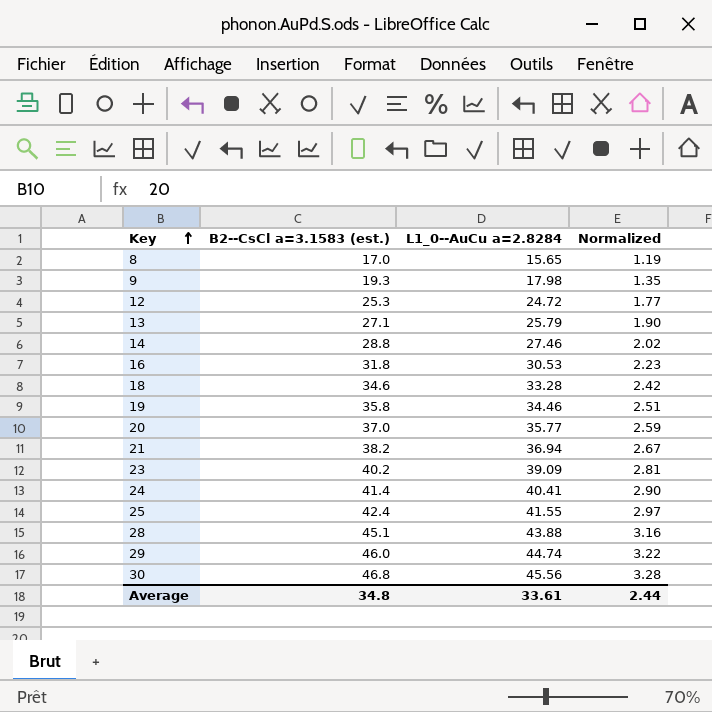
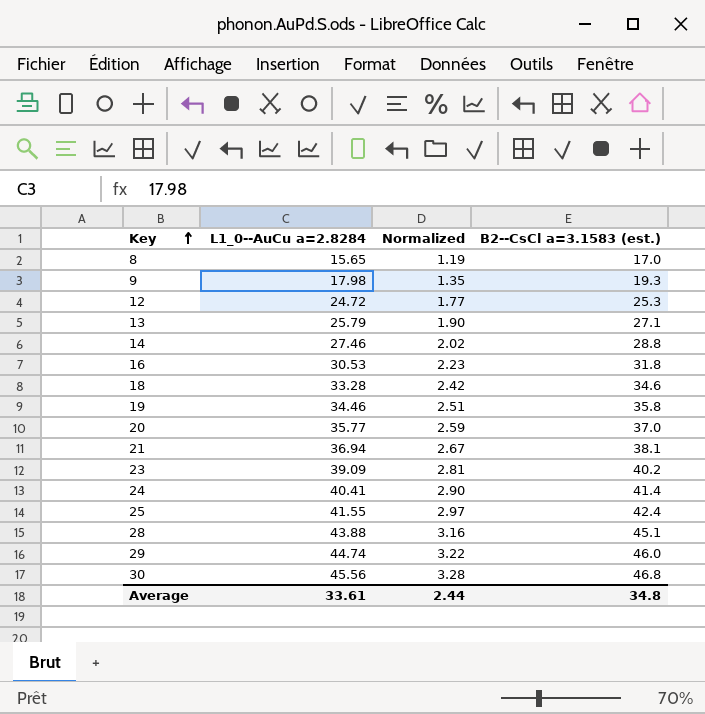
column B2--CsCl a=3.1583 (est.) | position: 2 -> 4
21 | B2--CsCl a=3.1583 (est.): 38.2 -> 38.1

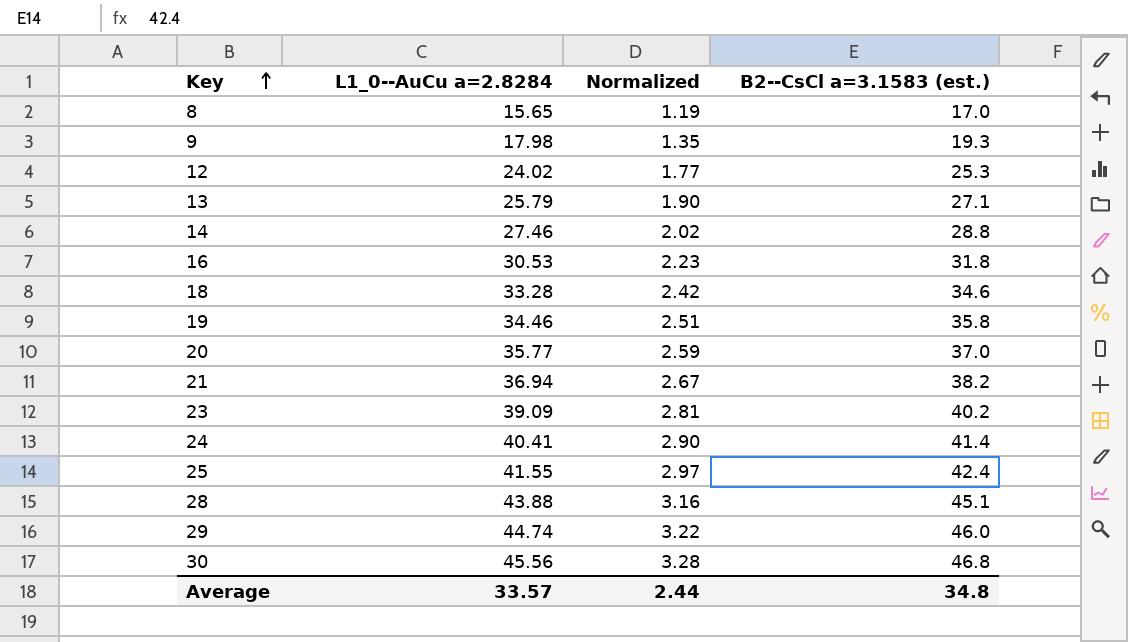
12 | L1_0--AuCu a=2.8284: 24.72 -> 24.02
21 | B2--CsCl a=3.1583 (est.): 38.1 -> 38.2
Average | L1_0--AuCu a=2.8284: 33.61 -> 33.57

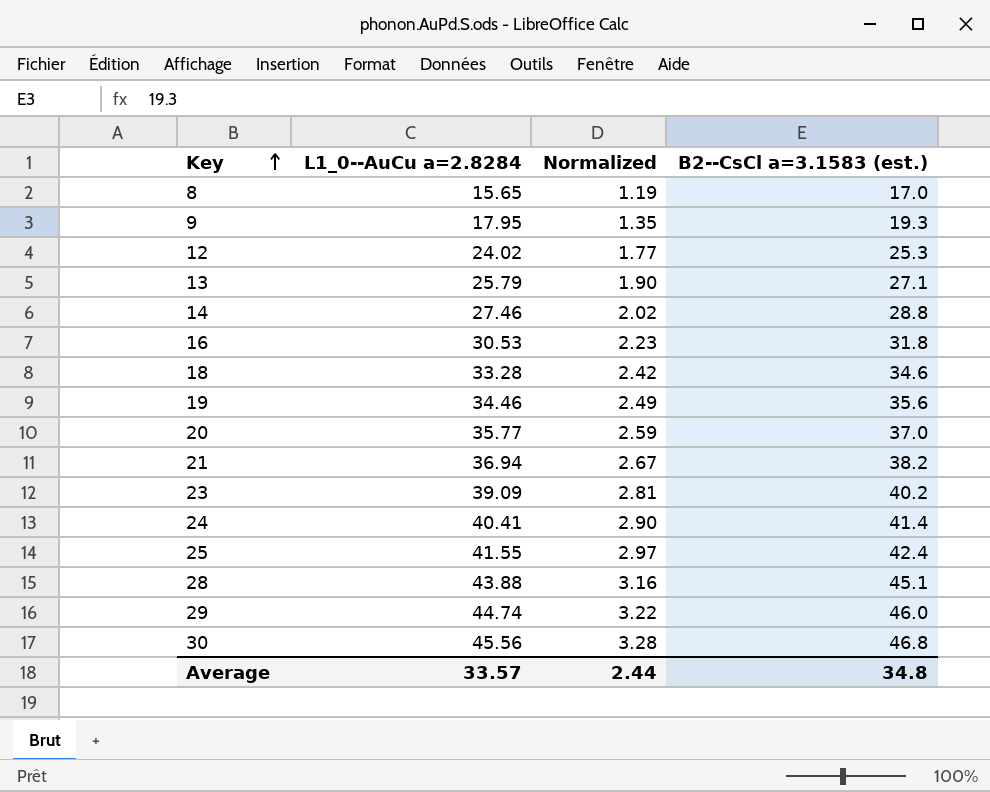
9 | L1_0--AuCu a=2.8284: 17.98 -> 17.95
19 | Normalized: 2.51 -> 2.49
19 | B2--CsCl a=3.1583 (est.): 35.8 -> 35.6

